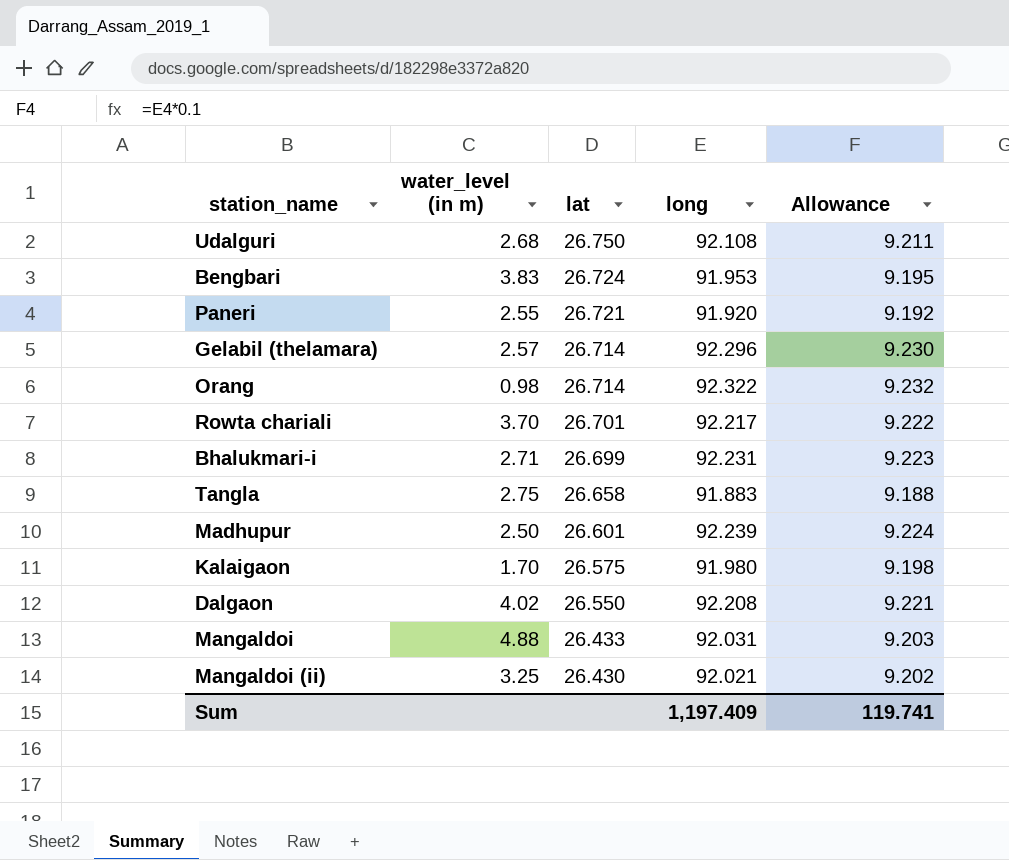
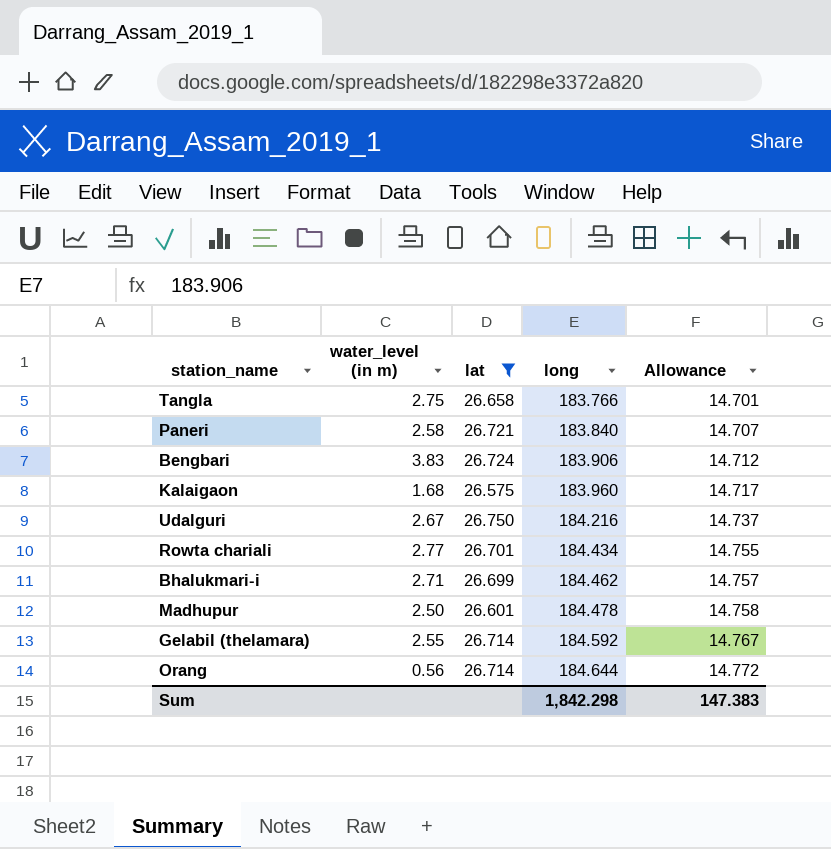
filter: none -> lat >= 26.575
row order: lat descending -> long ascending
column Allowance | formula: [long] * 0.1 -> [long] * 0.08
Tangla | long: 91.883 -> 183.766
Paneri | water_level (in m): 2.55 -> 2.58
Paneri | long: 91.920 -> 183.840
Bengbari | long: 91.953 -> 183.906
Kalaigaon | water_level (in m): 1.70 -> 1.68
Kalaigaon | long: 91.980 -> 183.960
Udalguri | water_level (in m): 2.68 -> 2.67
Udalguri | long: 92.108 -> 184.216
Rowta chariali | water_level (in m): 3.70 -> 2.77
Rowta chariali | long: 92.217 -> 184.434
Bhalukmari-i | long: 92.231 -> 184.462
Madhupur | long: 92.239 -> 184.478
Gelabil (thelamara) | water_level (in m): 2.57 -> 2.55
Gelabil (thelamara) | long: 92.296 -> 184.592
Orang | water_level (in m): 0.98 -> 0.56
Orang | long: 92.322 -> 184.644
Sum | long: 1,197.409 -> 1,842.298
Sum | Allowance: 119.741 -> 147.383

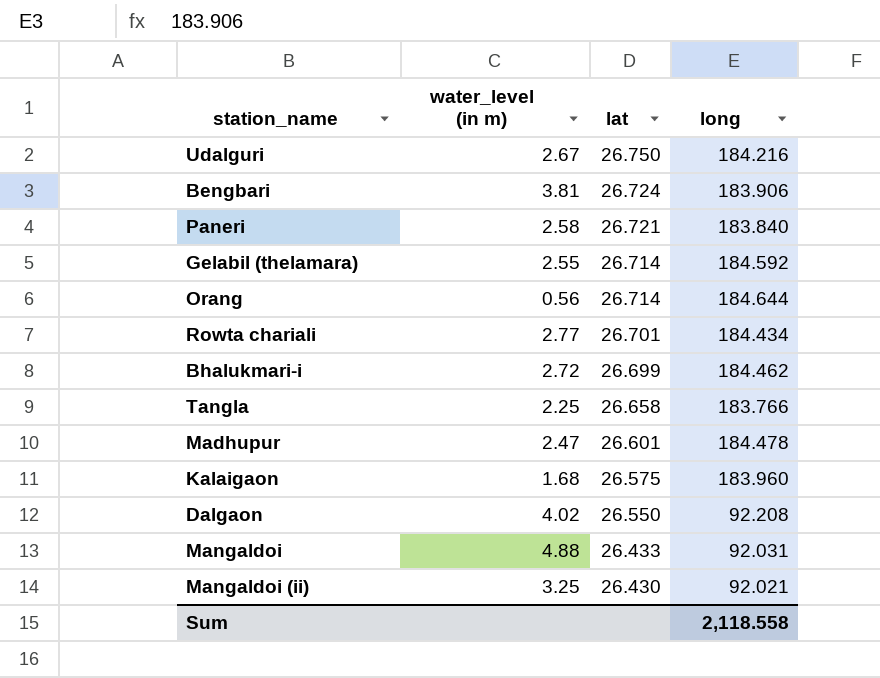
filter: lat >= 26.575 -> none
row order: long ascending -> lat descending
column Allowance | formula: [long] * 0.08 -> none
Bengbari | water_level (in m): 3.83 -> 3.81
Bhalukmari-i | water_level (in m): 2.71 -> 2.72
Tangla | water_level (in m): 2.75 -> 2.25
Madhupur | water_level (in m): 2.50 -> 2.47
Sum | long: 1,842.298 -> 2,118.558

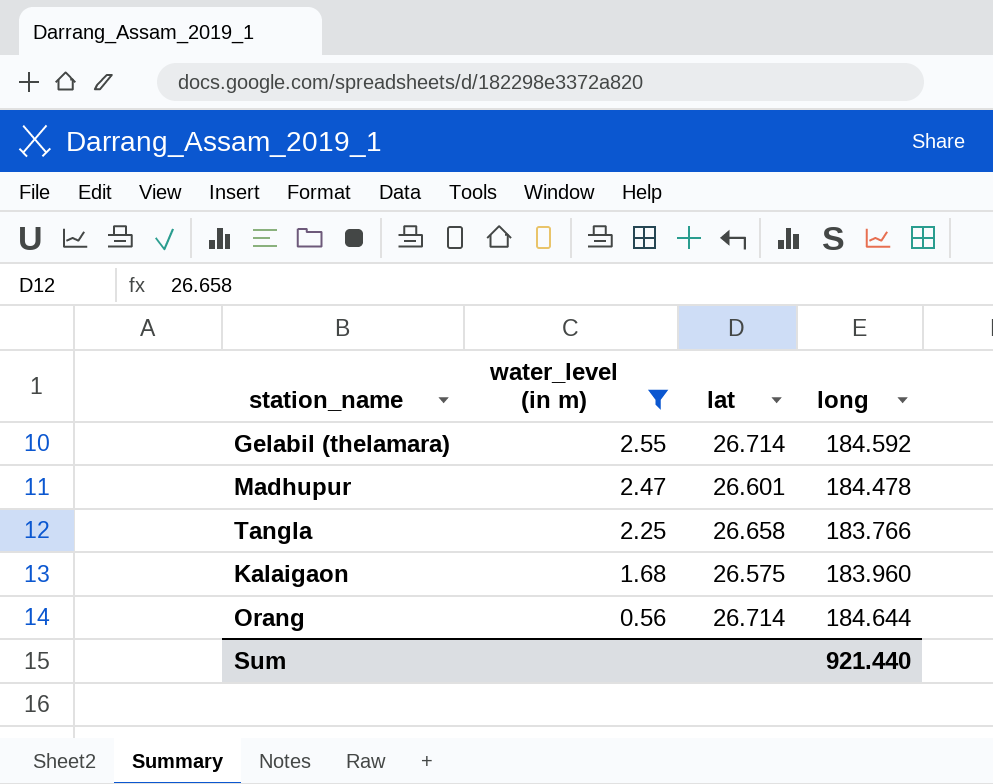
filter: none -> water_level (in m) <= 2.55
row order: lat descending -> water_level (in m) descending
Sum | long: 2,118.558 -> 921.440

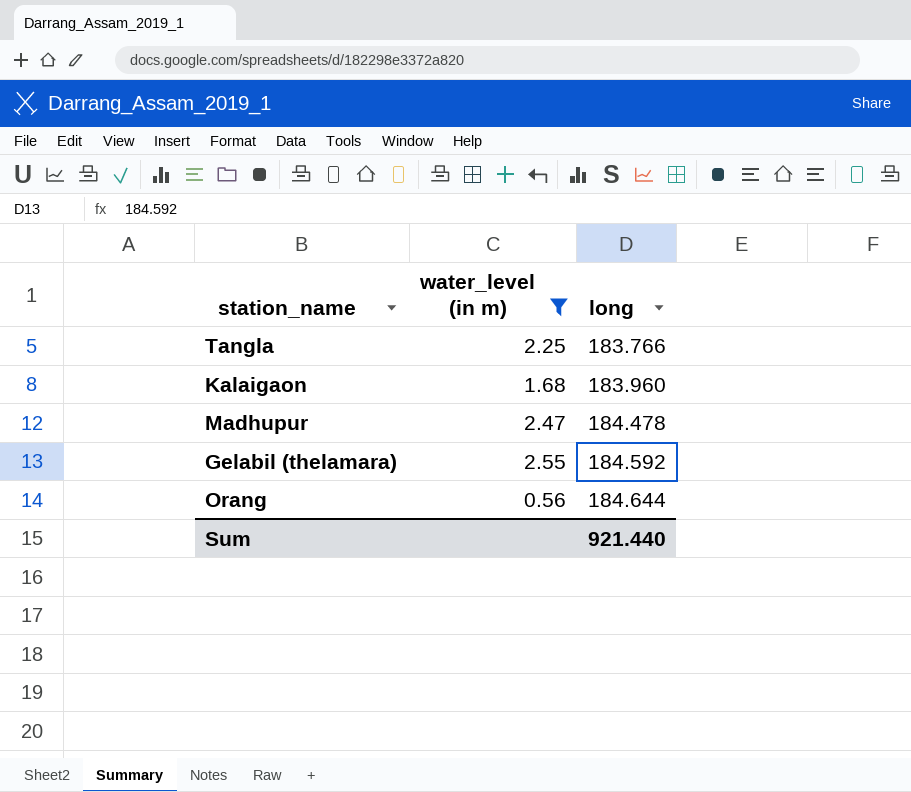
row order: water_level (in m) descending -> long ascending
column lat | position: 3 -> none

